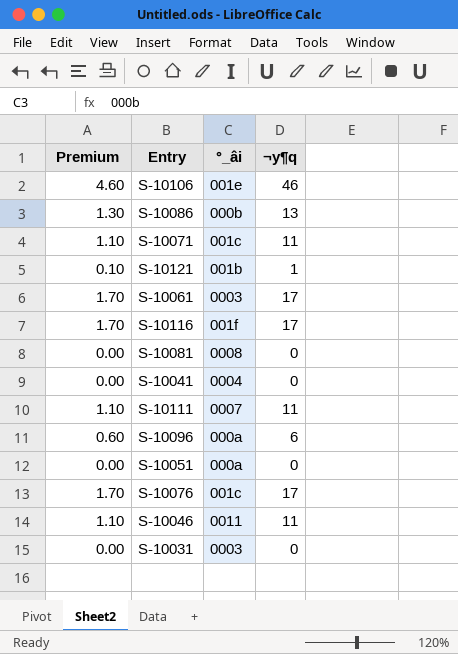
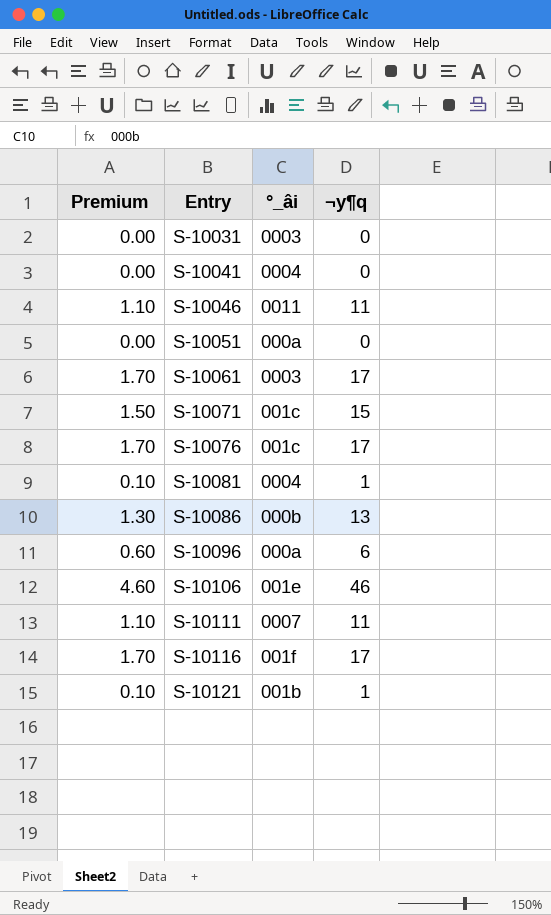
row order: none -> Entry ascending
S-10071 | Premium: 1.10 -> 1.50
S-10071 | ¬y¶q: 11 -> 15
S-10081 | Premium: 0.00 -> 0.10
S-10081 | °_âi: 0008 -> 0004
S-10081 | ¬y¶q: 0 -> 1

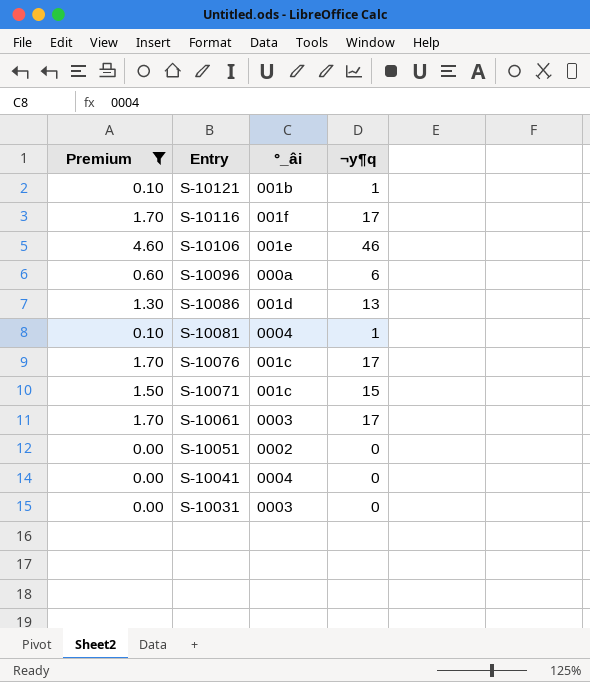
filter: none -> Premium != 1.10
row order: Entry ascending -> Entry descending
S-10086 | °_âi: 000b -> 001d
S-10051 | °_âi: 000a -> 0002

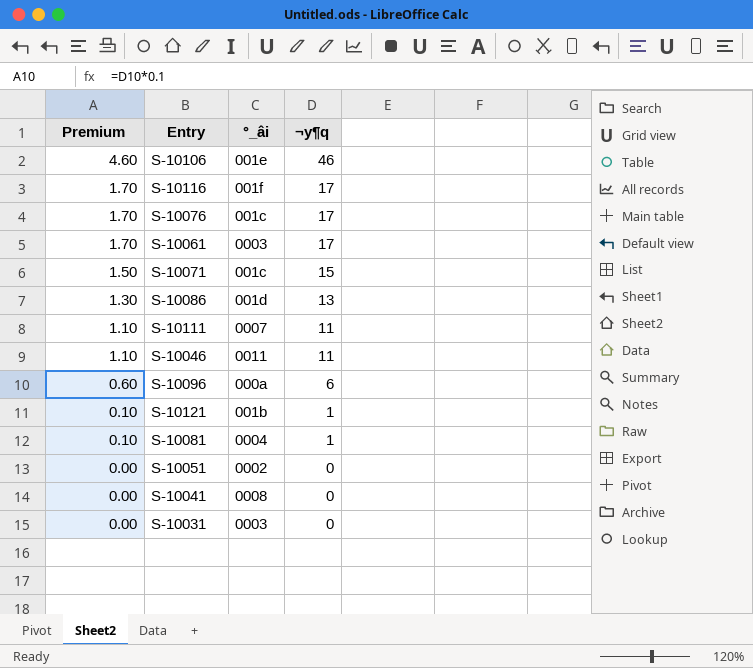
filter: Premium != 1.10 -> none
row order: Entry descending -> Premium descending
S-10041 | °_âi: 0004 -> 0008

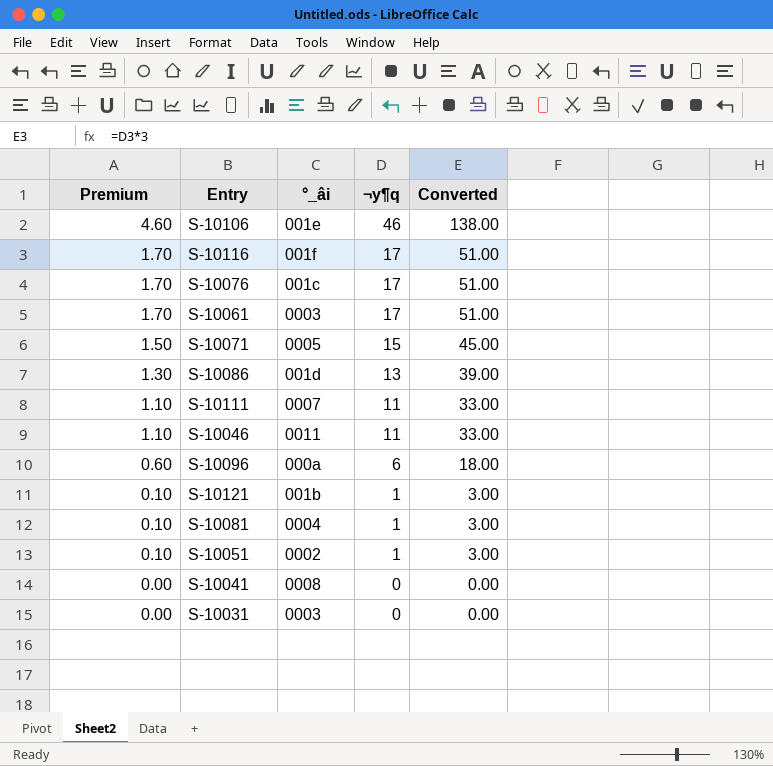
column Converted | formula: none -> [¬y¶q] * 3
S-10071 | °_âi: 001c -> 0005
S-10051 | Premium: 0.00 -> 0.10
S-10051 | ¬y¶q: 0 -> 1

